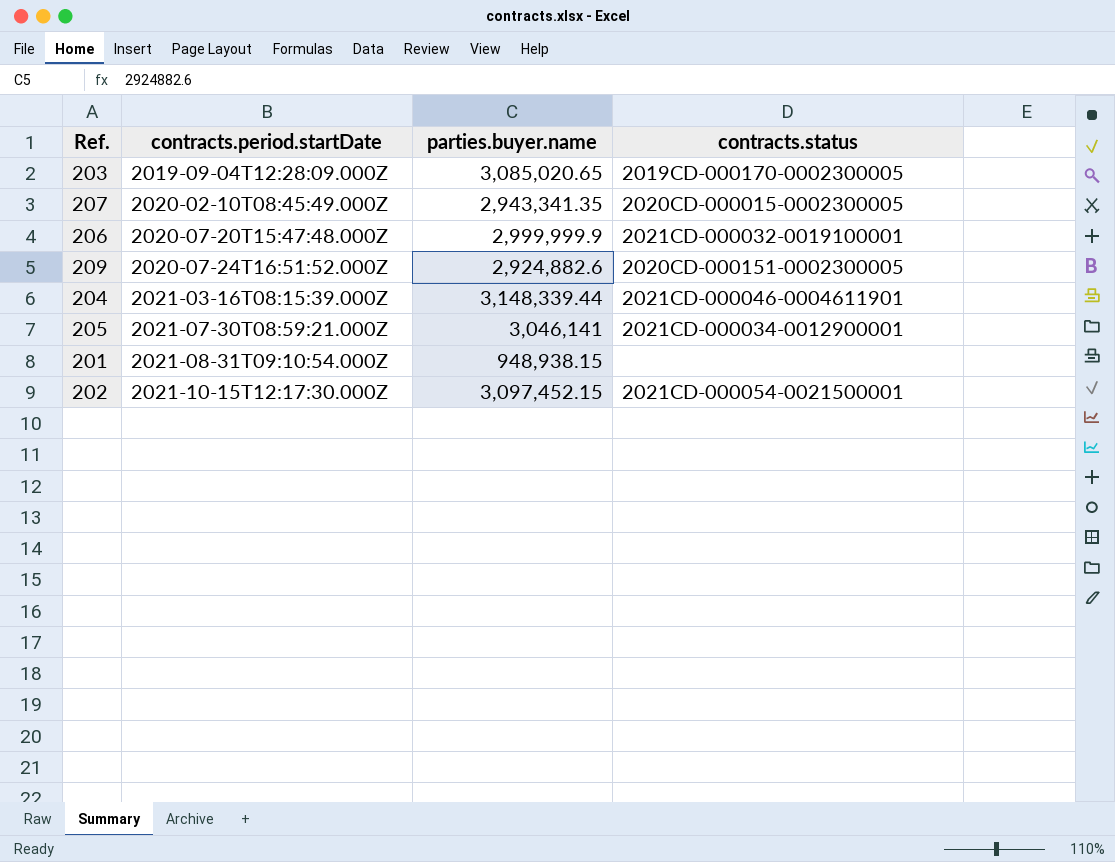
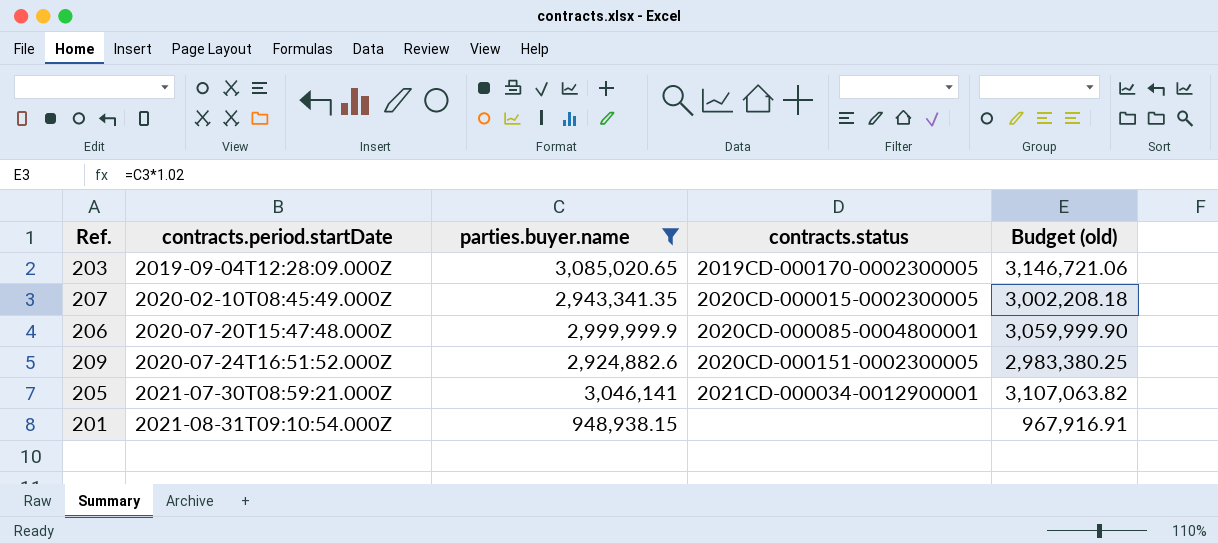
filter: none -> parties.buyer.name <= 3,085,020.65
column Budget (old) | formula: none -> [parties.buyer.name] * 1.02
206 | contracts.status: 2021CD-000032-0019100001 -> 2020CD-000085-0004800001

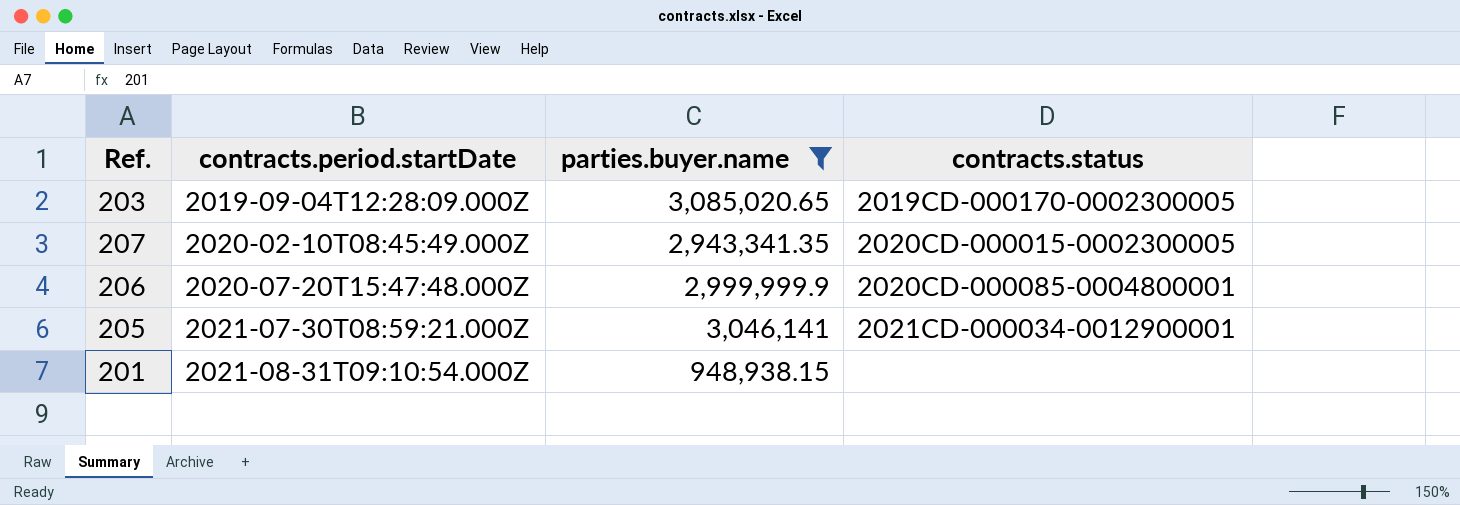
column Budget (old) | formula: [parties.buyer.name] * 1.02 -> none
row 209: 2020-07-24T16:51:52.000Z | 2,924,882.6 | 2020CD-000151-0002300005 | 2,983,380.25 -> none

